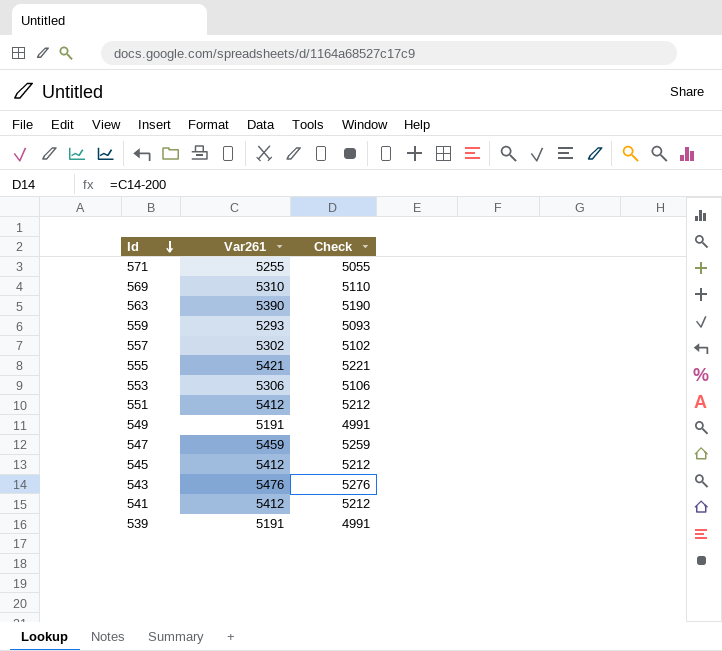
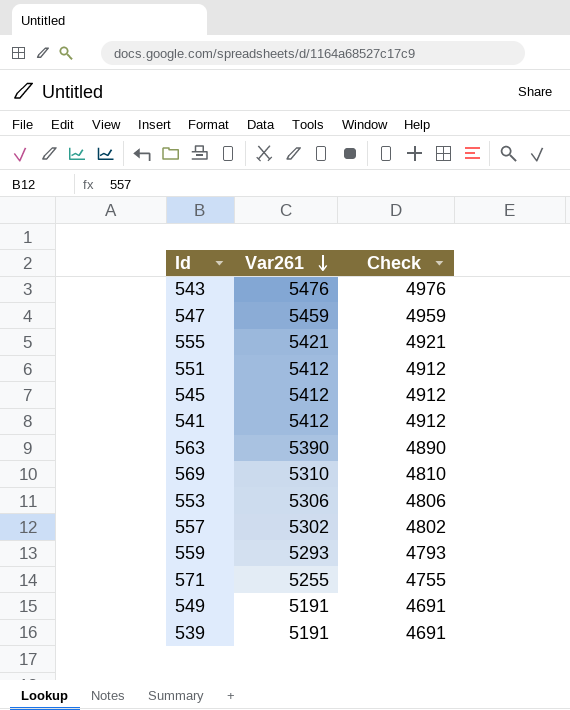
row order: Id descending -> Var261 descending
column Check | formula: [Var261] - 200 -> [Var261] - 500

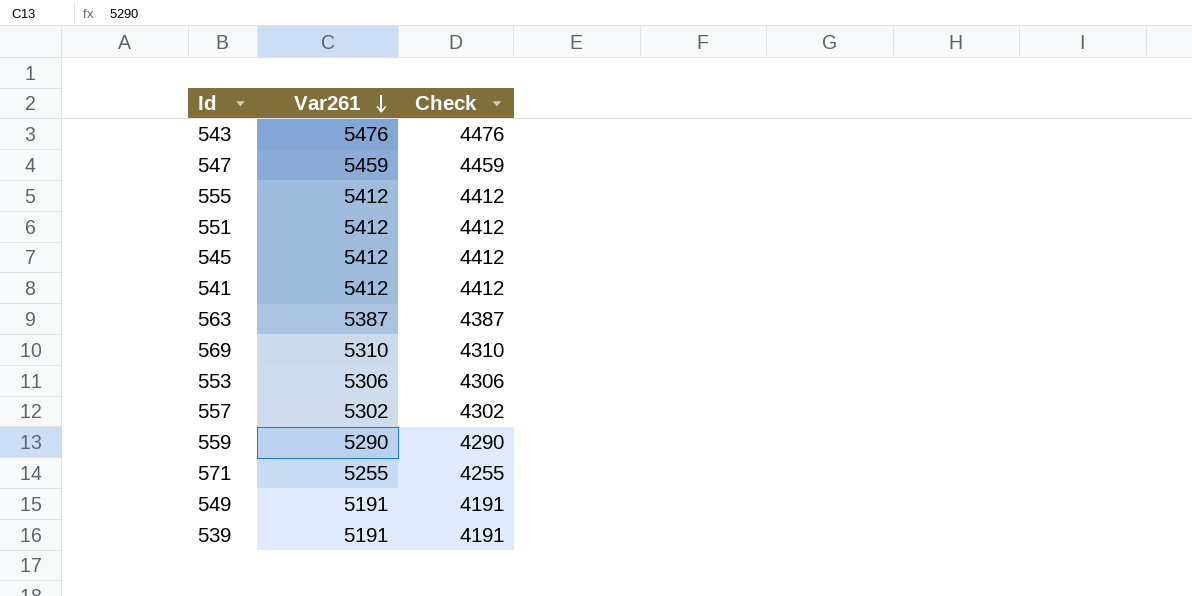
column Check | formula: [Var261] - 500 -> [Var261] - 1000
555 | Var261: 5421 -> 5412
563 | Var261: 5390 -> 5387
559 | Var261: 5293 -> 5290

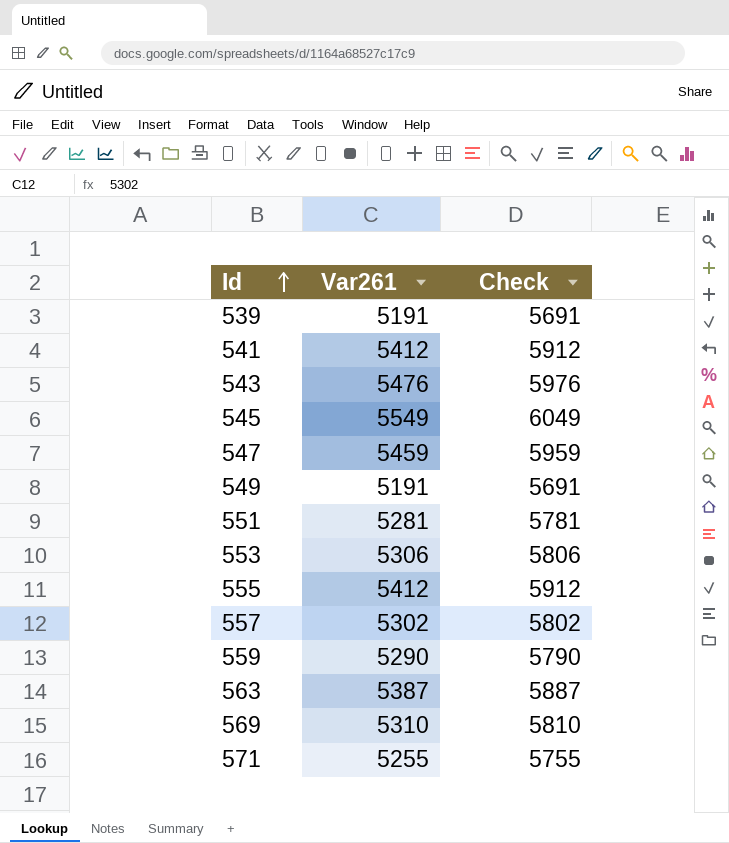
row order: Var261 descending -> Id ascending
column Check | formula: [Var261] - 1000 -> [Var261] + 500
545 | Var261: 5412 -> 5549
551 | Var261: 5412 -> 5281

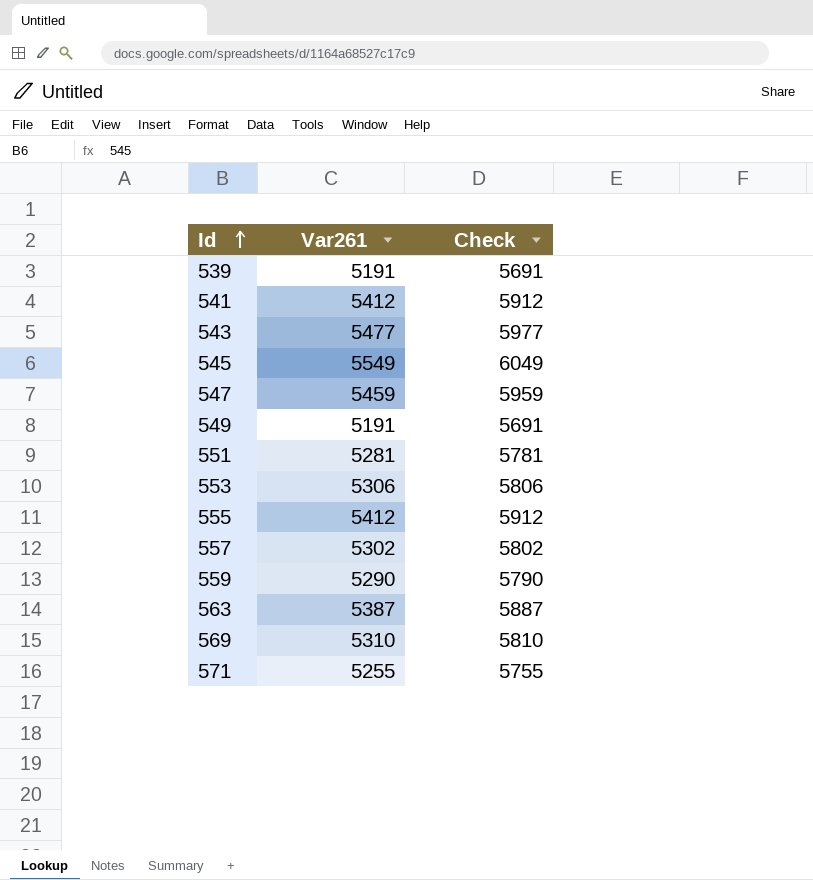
543 | Var261: 5476 -> 5477
543 | Check: 5976 -> 5977

